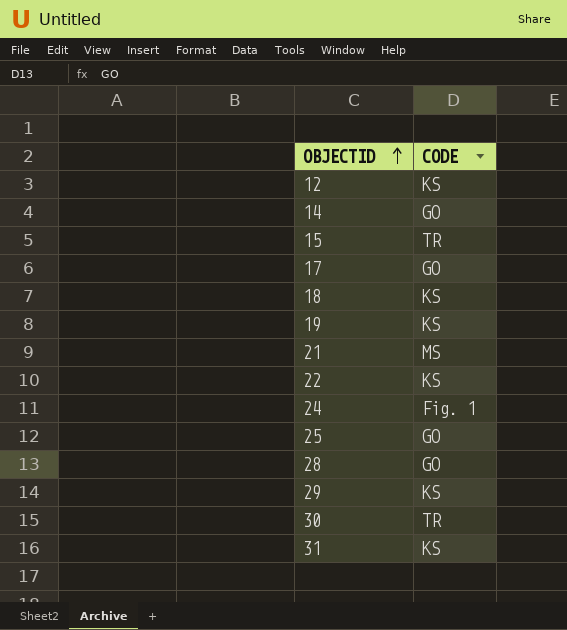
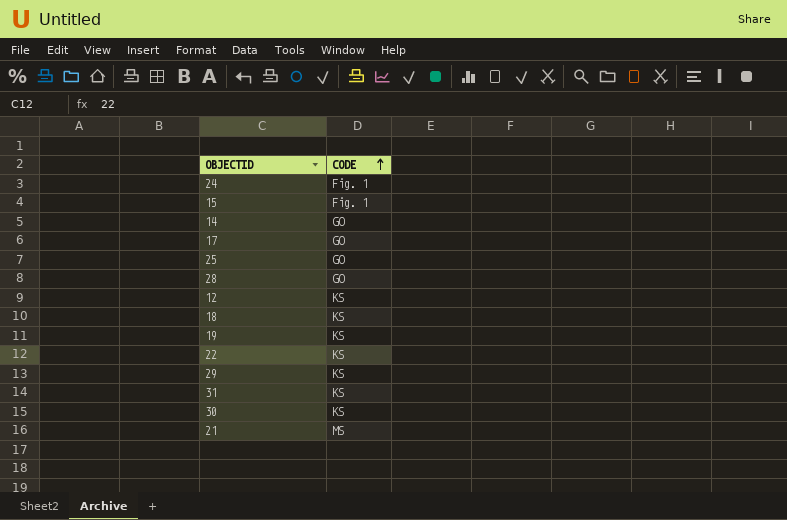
row order: OBJECTID ascending -> CODE ascending
15 | CODE: TR -> Fig. 1
30 | CODE: TR -> KS

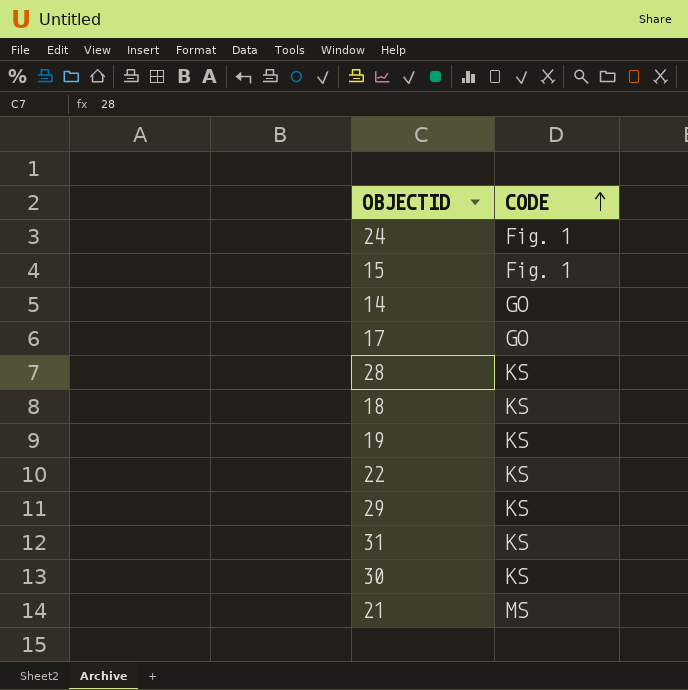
row 25: GO -> none
row 12: KS -> none
28 | CODE: GO -> KS

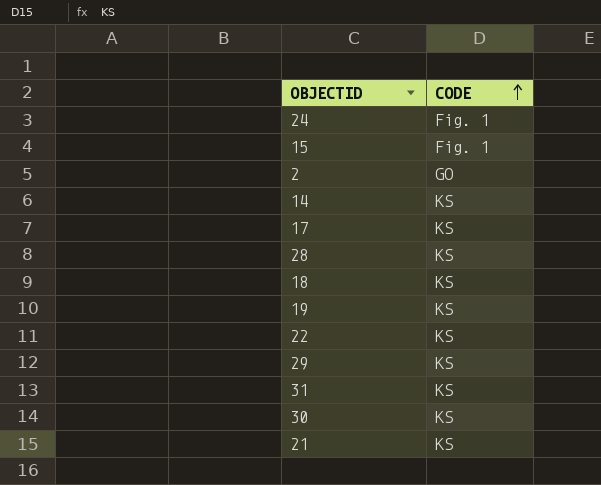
row 2: none -> GO
14 | CODE: GO -> KS
17 | CODE: GO -> KS
21 | CODE: MS -> KS

